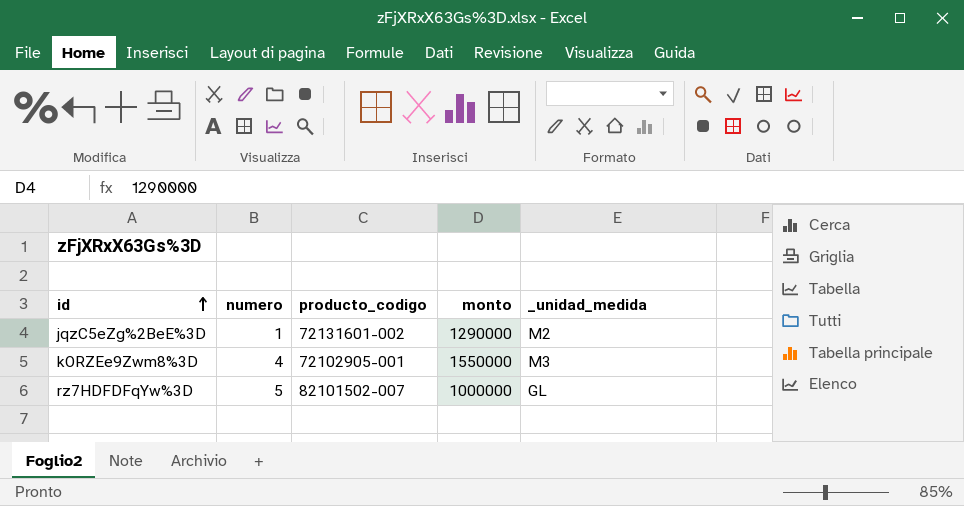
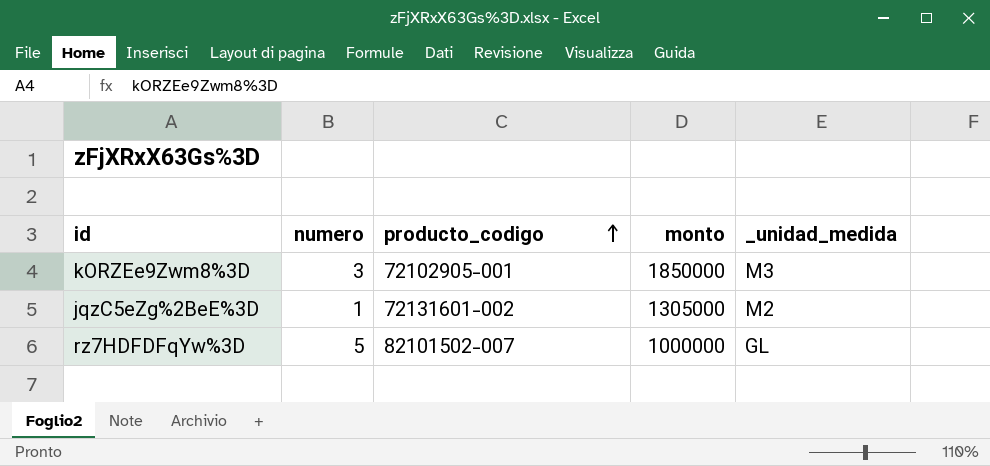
row order: id ascending -> producto_codigo ascending
kORZEe9Zwm8%3D | numero: 4 -> 3
kORZEe9Zwm8%3D | monto: 1550000 -> 1850000
jqzC5eZg%2BeE%3D | monto: 1290000 -> 1305000

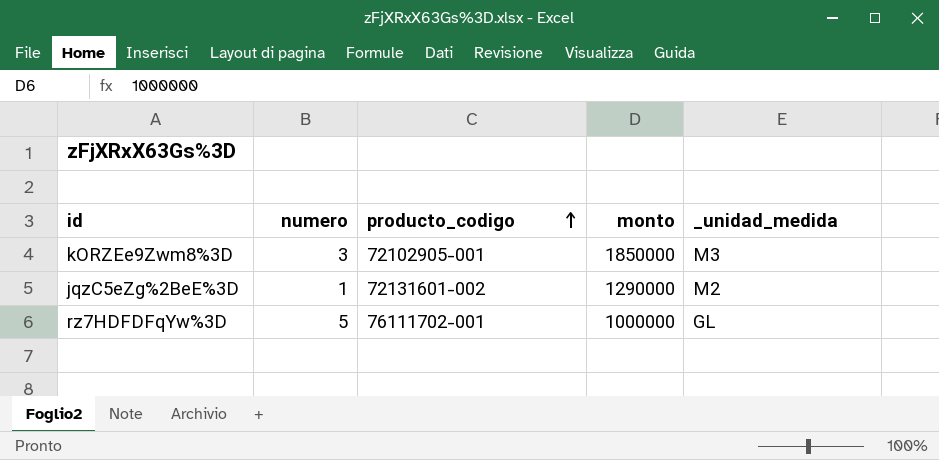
jqzC5eZg%2BeE%3D | monto: 1305000 -> 1290000
rz7HDFDFqYw%3D | producto_codigo: 82101502-007 -> 76111702-001

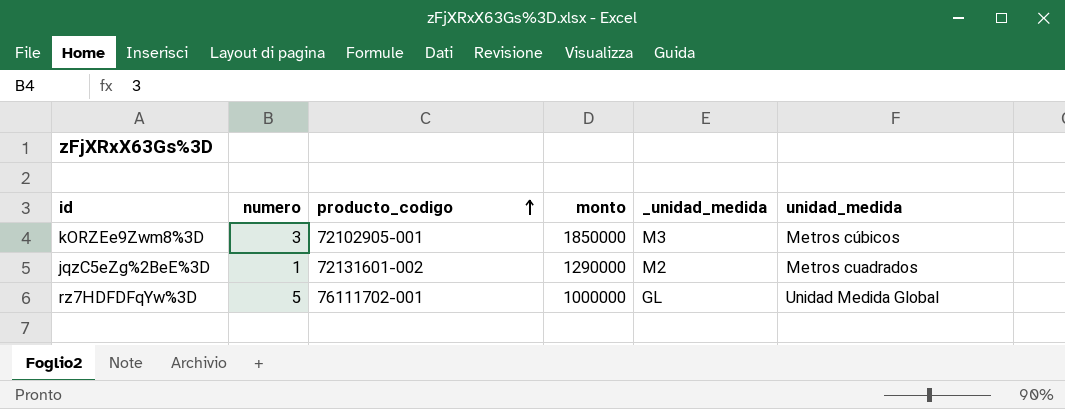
column unidad_medida | position: none -> 6

